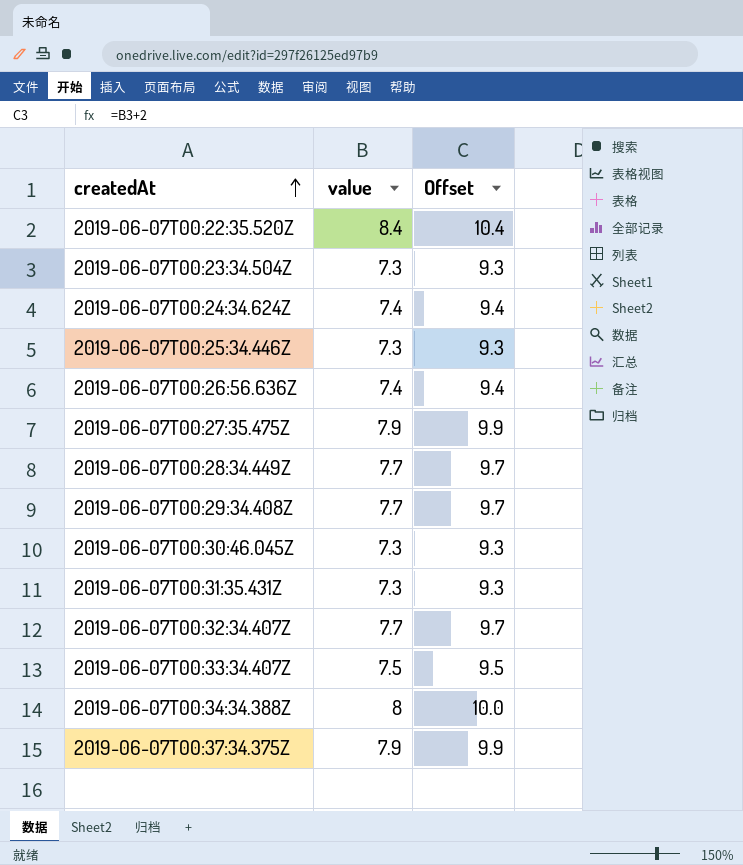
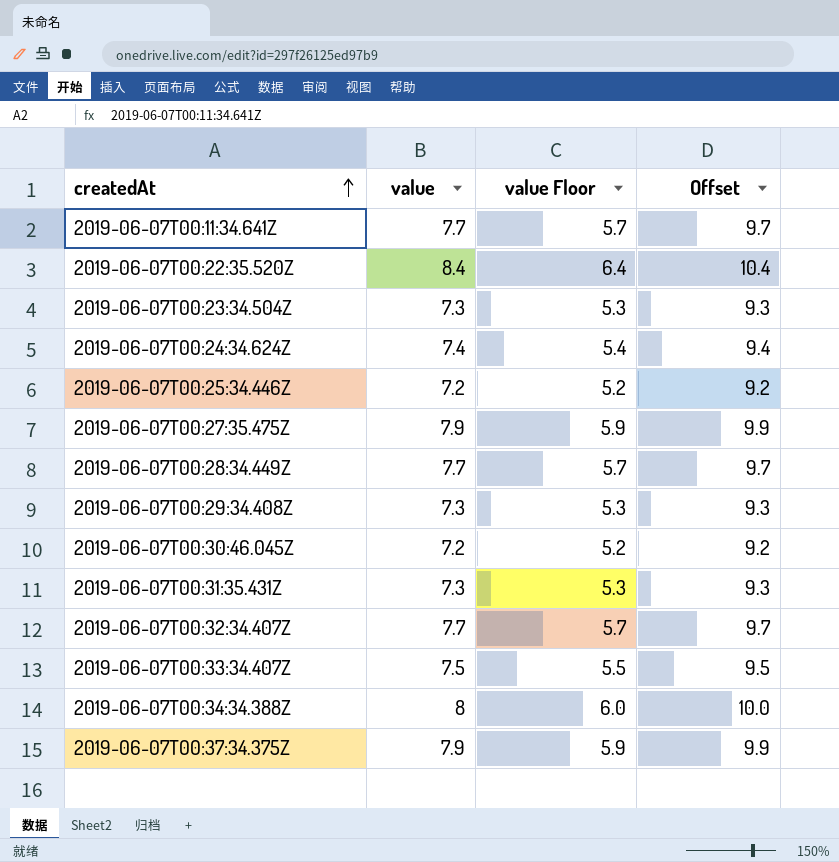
column value Floor | formula: none -> [value] - 2
row 2019-06-07T00:26:56.636Z: 7.4 | 9.4 -> none
row 2019-06-07T00:11:34.641Z: none -> 7.7 | 5.7 | 9.7
2019-06-07T00:25:34.446Z | value: 7.3 -> 7.2
2019-06-07T00:25:34.446Z | Offset: 9.3 -> 9.2
2019-06-07T00:29:34.408Z | value: 7.7 -> 7.3
2019-06-07T00:29:34.408Z | Offset: 9.7 -> 9.3
2019-06-07T00:30:46.045Z | value: 7.3 -> 7.2
2019-06-07T00:30:46.045Z | Offset: 9.3 -> 9.2

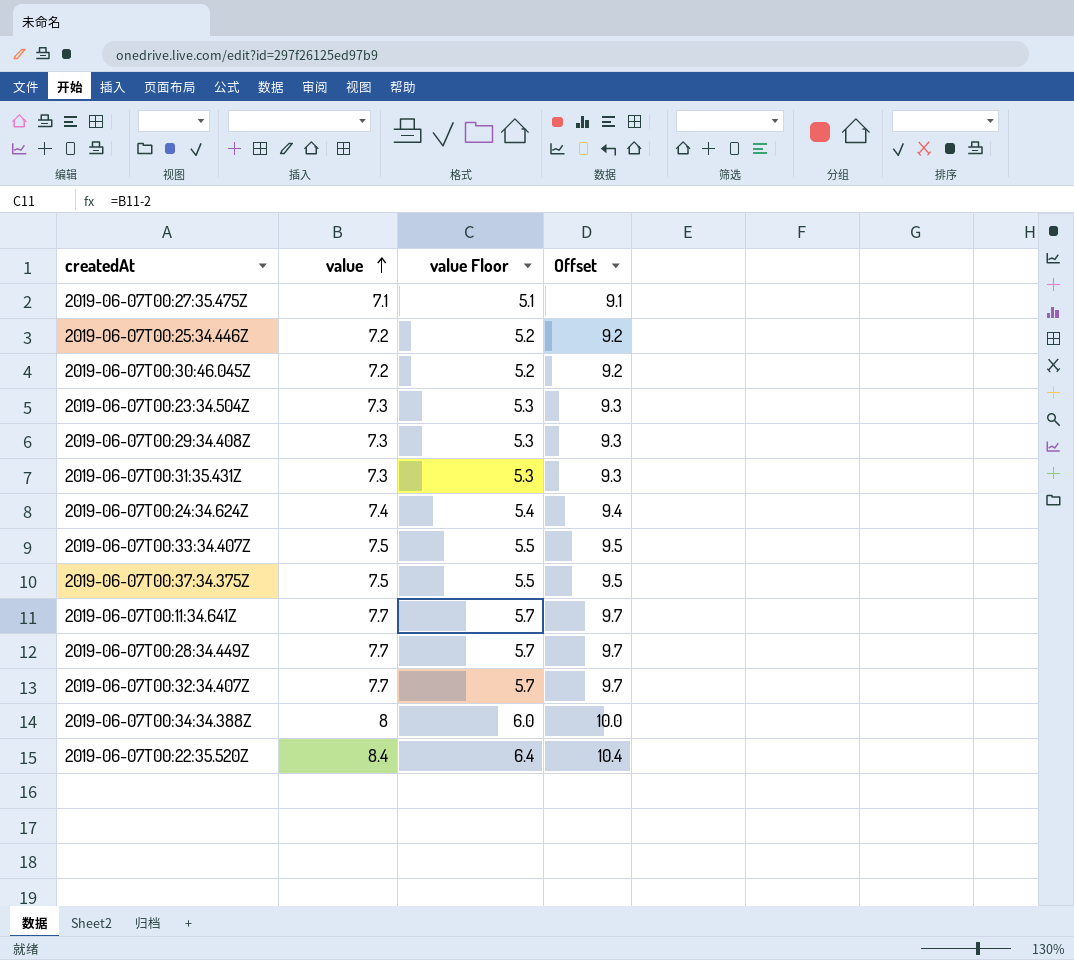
row order: createdAt ascending -> value ascending
2019-06-07T00:27:35.475Z | value: 7.9 -> 7.1
2019-06-07T00:27:35.475Z | value Floor: 5.9 -> 5.1
2019-06-07T00:27:35.475Z | Offset: 9.9 -> 9.1
2019-06-07T00:37:34.375Z | value: 7.9 -> 7.5
2019-06-07T00:37:34.375Z | value Floor: 5.9 -> 5.5
2019-06-07T00:37:34.375Z | Offset: 9.9 -> 9.5

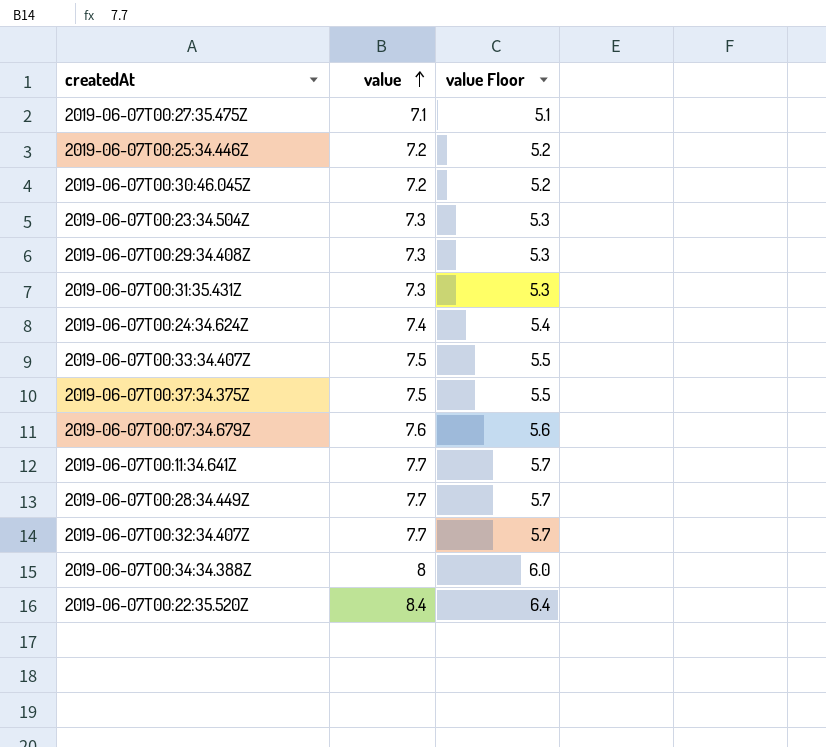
column Offset | formula: [value] + 2 -> none
row 2019-06-07T00:07:34.679Z: none -> 7.6 | 5.6

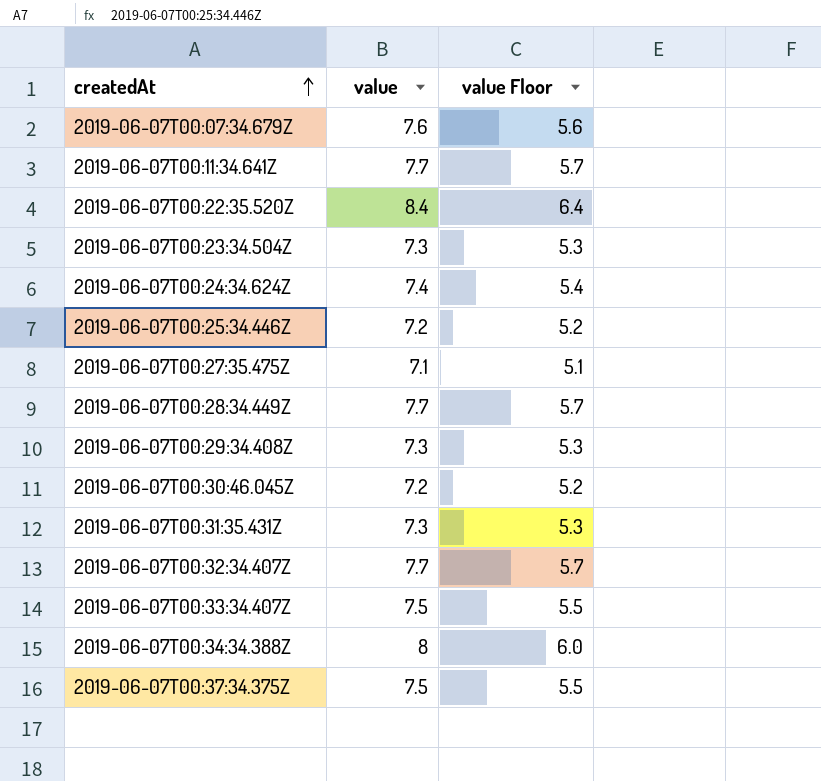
row order: value ascending -> createdAt ascending

